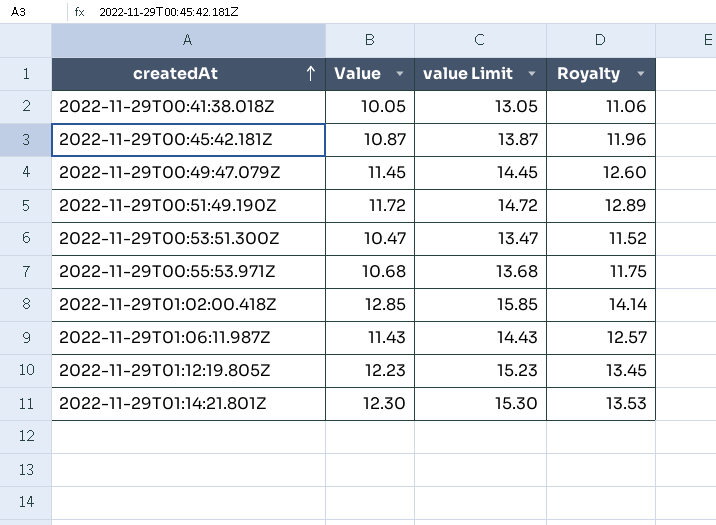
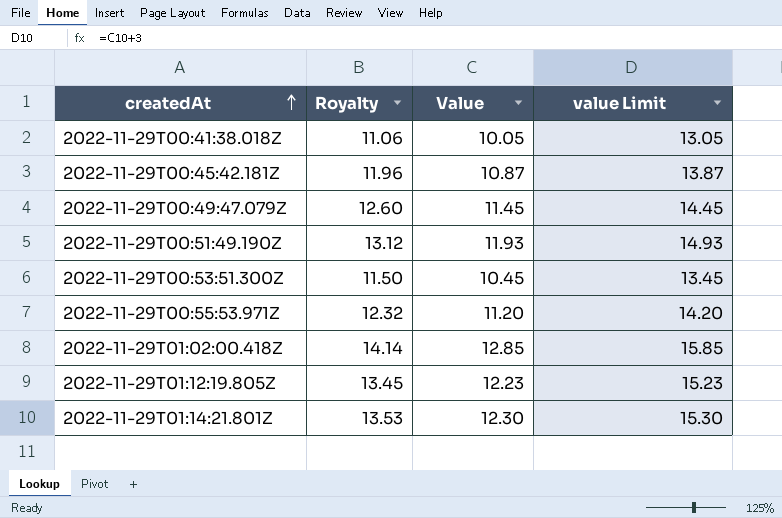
column Royalty | position: 4 -> 2
row 2022-11-29T01:06:11.987Z: 11.43 | 14.43 | 12.57 -> none
2022-11-29T00:51:49.190Z | Royalty: 12.89 -> 13.12
2022-11-29T00:51:49.190Z | Value: 11.72 -> 11.93
2022-11-29T00:51:49.190Z | value Limit: 14.72 -> 14.93
2022-11-29T00:53:51.300Z | Royalty: 11.52 -> 11.50
2022-11-29T00:53:51.300Z | Value: 10.47 -> 10.45
2022-11-29T00:53:51.300Z | value Limit: 13.47 -> 13.45
2022-11-29T00:55:53.971Z | Royalty: 11.75 -> 12.32
2022-11-29T00:55:53.971Z | Value: 10.68 -> 11.20
2022-11-29T00:55:53.971Z | value Limit: 13.68 -> 14.20

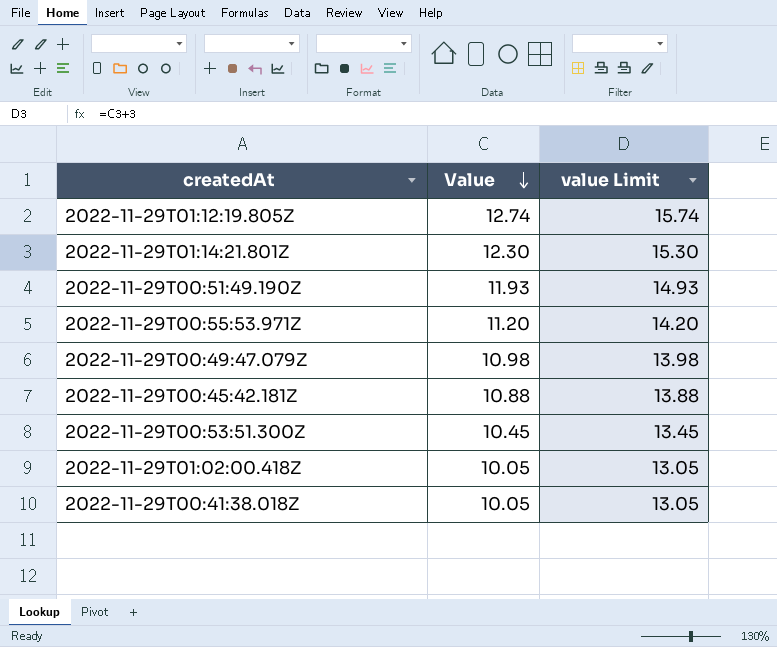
row order: createdAt ascending -> Value descending
column Royalty | formula: [Value] * 1.1 -> none
2022-11-29T01:12:19.805Z | Value: 12.23 -> 12.74
2022-11-29T01:12:19.805Z | value Limit: 15.23 -> 15.74
2022-11-29T00:49:47.079Z | Value: 11.45 -> 10.98
2022-11-29T00:49:47.079Z | value Limit: 14.45 -> 13.98
2022-11-29T00:45:42.181Z | Value: 10.87 -> 10.88
2022-11-29T00:45:42.181Z | value Limit: 13.87 -> 13.88
2022-11-29T01:02:00.418Z | Value: 12.85 -> 10.05
2022-11-29T01:02:00.418Z | value Limit: 15.85 -> 13.05

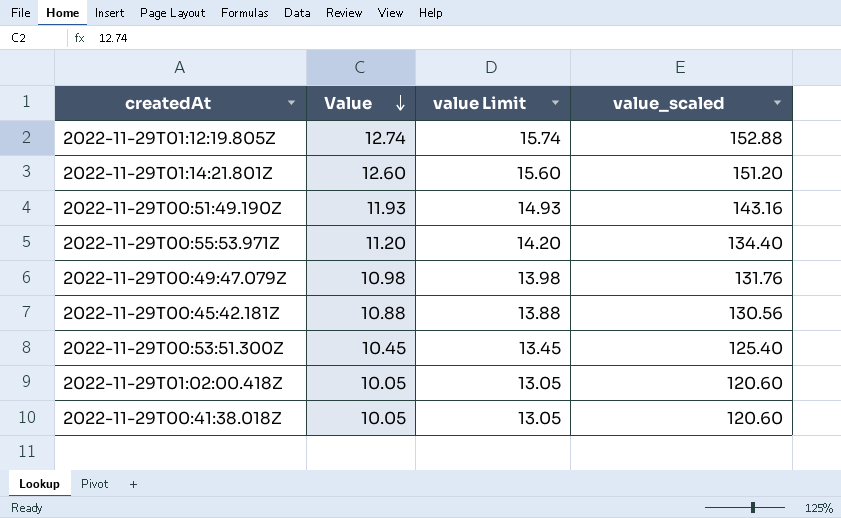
column value_scaled | formula: none -> [Value] * 12
2022-11-29T01:14:21.801Z | Value: 12.30 -> 12.60
2022-11-29T01:14:21.801Z | value Limit: 15.30 -> 15.60

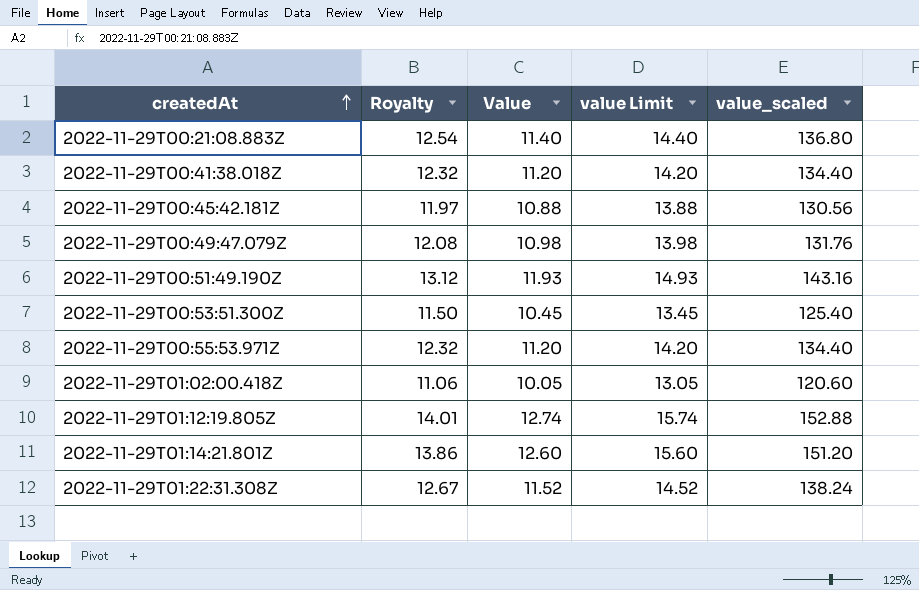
row order: Value descending -> createdAt ascending
column Royalty | formula: none -> [Value] * 1.1
row 2022-11-29T00:21:08.883Z: none -> 12.54 | 11.40 | 14.40 | 136.80
2022-11-29T00:41:38.018Z | Value: 10.05 -> 11.20
2022-11-29T00:41:38.018Z | value Limit: 13.05 -> 14.20
2022-11-29T00:41:38.018Z | value_scaled: 120.60 -> 134.40
row 2022-11-29T01:22:31.308Z: none -> 12.67 | 11.52 | 14.52 | 138.24

